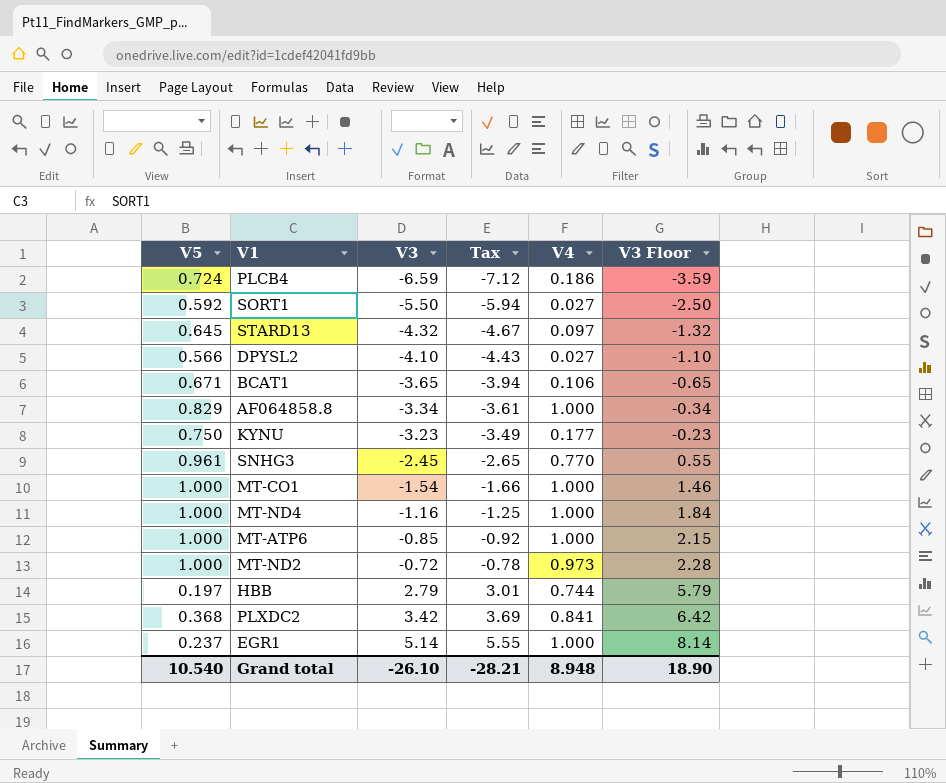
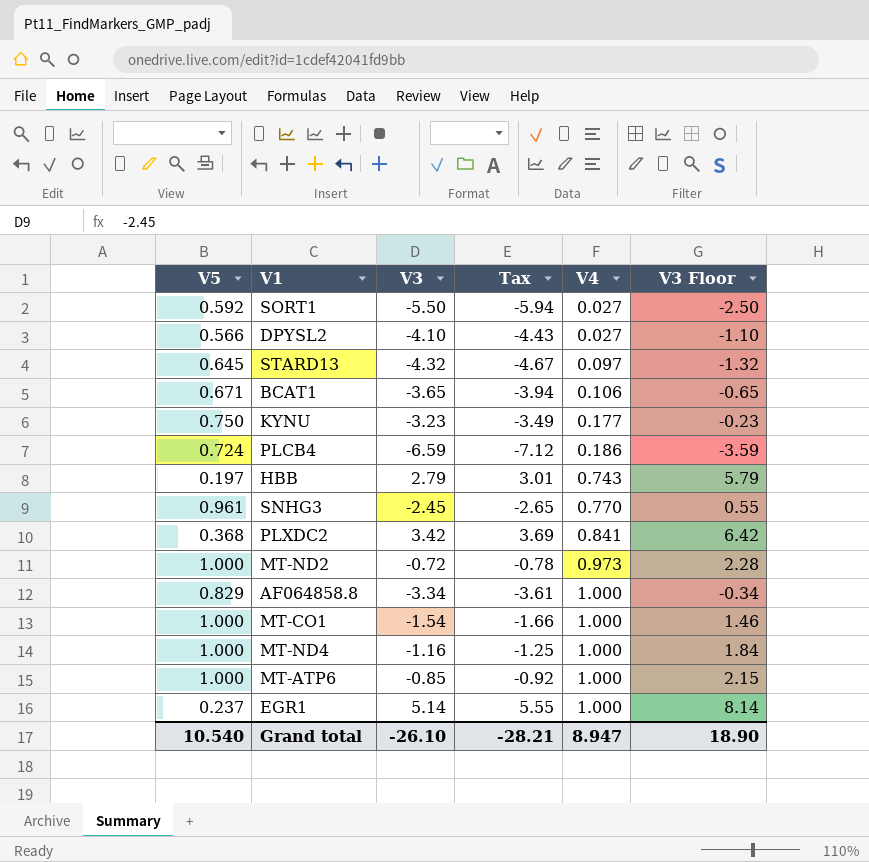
row order: V3 ascending -> V4 ascending
HBB | V4: 0.744 -> 0.743
Grand total | V4: 8.948 -> 8.947

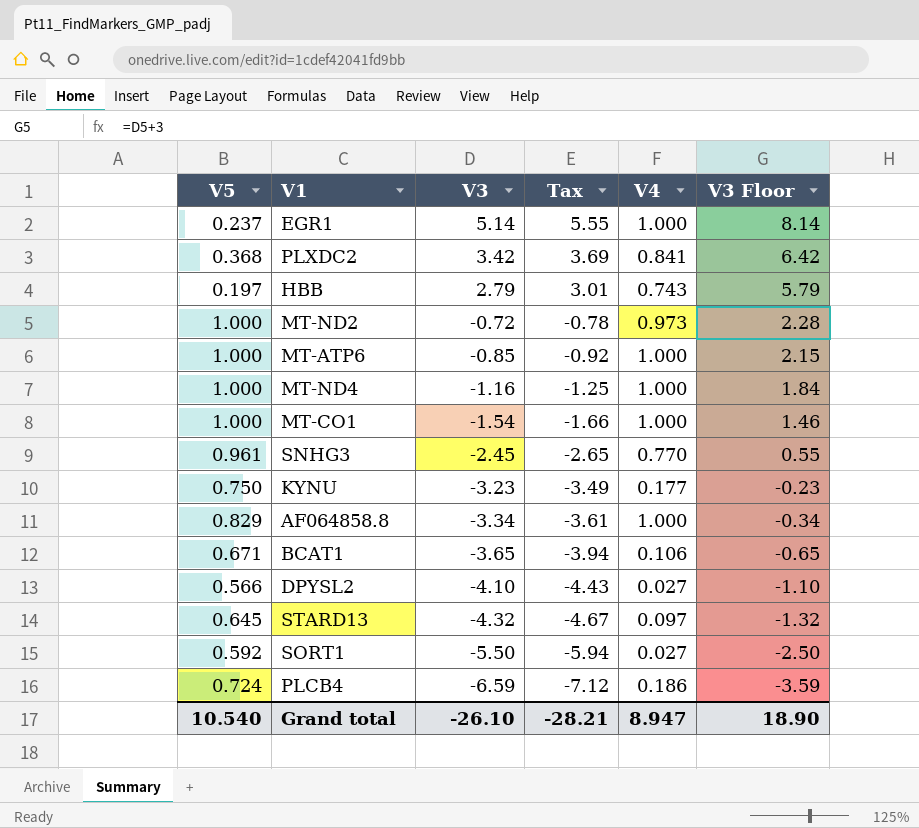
row order: V4 ascending -> V3 descending

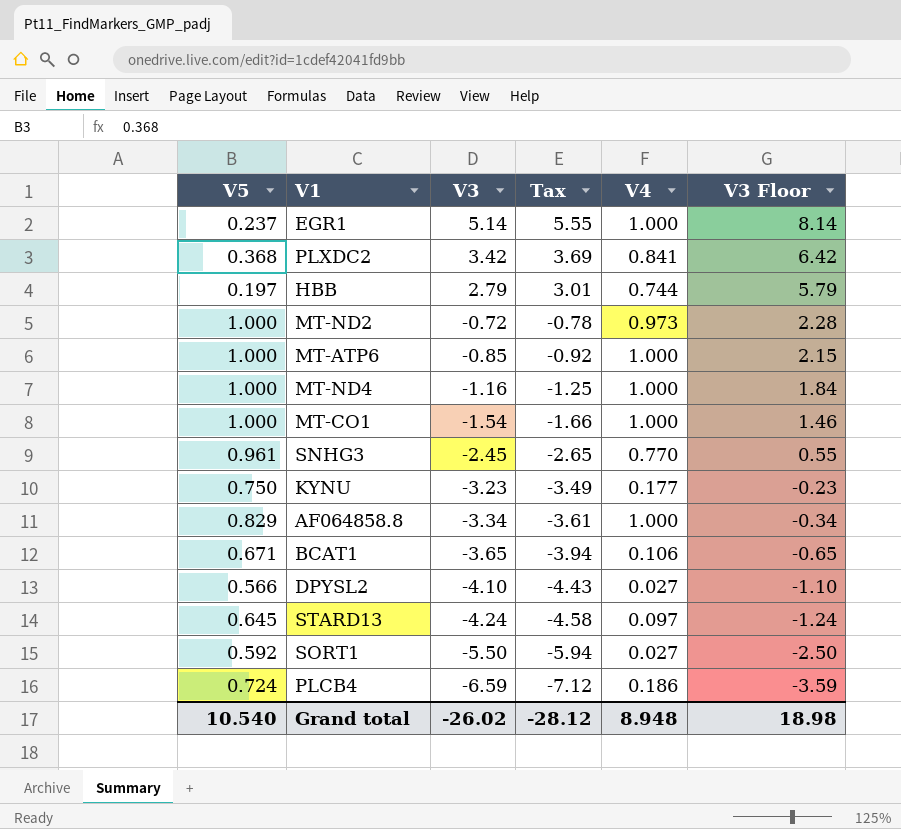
HBB | V4: 0.743 -> 0.744
STARD13 | V3: -4.32 -> -4.24
STARD13 | Tax: -4.67 -> -4.58
STARD13 | V3 Floor: -1.32 -> -1.24
Grand total | V3: -26.10 -> -26.02
Grand total | Tax: -28.21 -> -28.12
Grand total | V4: 8.947 -> 8.948
Grand total | V3 Floor: 18.90 -> 18.98

